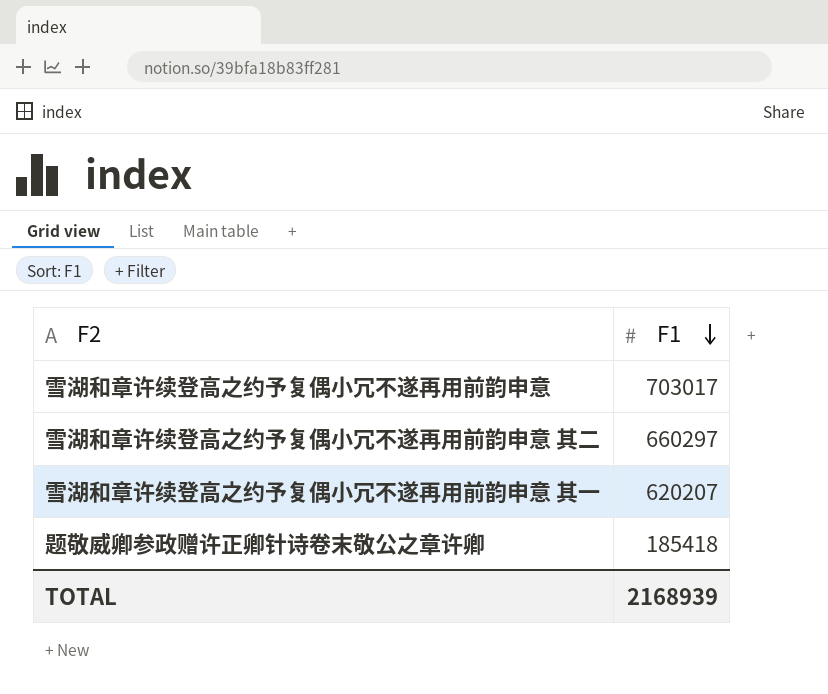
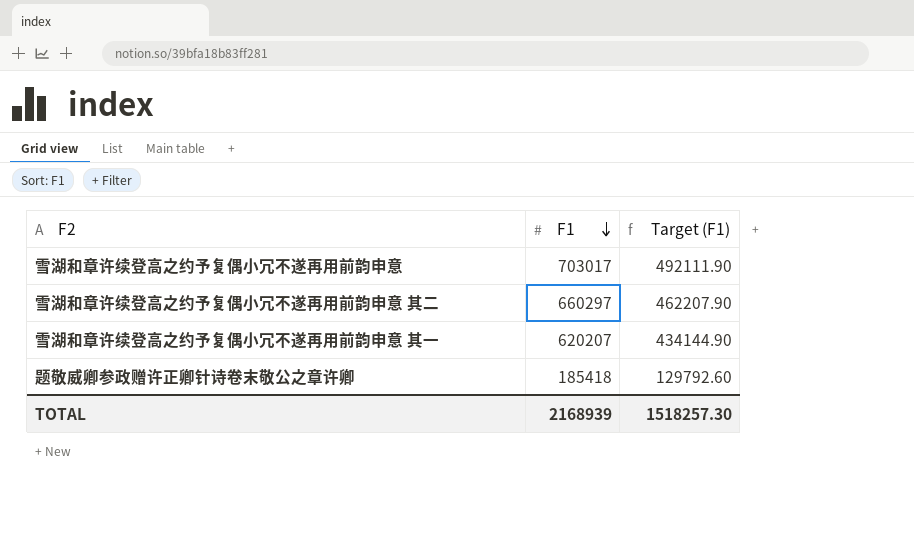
column Target (F1) | formula: none -> [F1] * 0.7

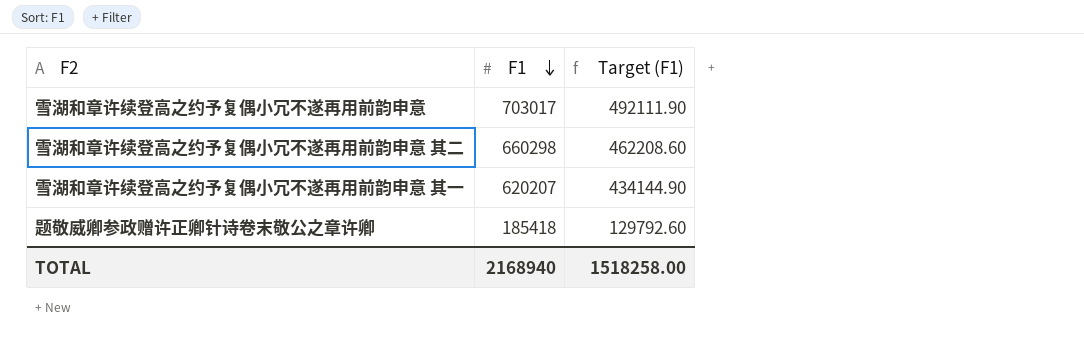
雪湖和章许续登高之约予复偶小冗不遂再用前韵申意 其二 | F1: 660297 -> 660298
雪湖和章许续登高之约予复偶小冗不遂再用前韵申意 其二 | Target (F1): 462207.90 -> 462208.60
TOTAL | F1: 2168939 -> 2168940
TOTAL | Target (F1): 1518257.30 -> 1518258.00

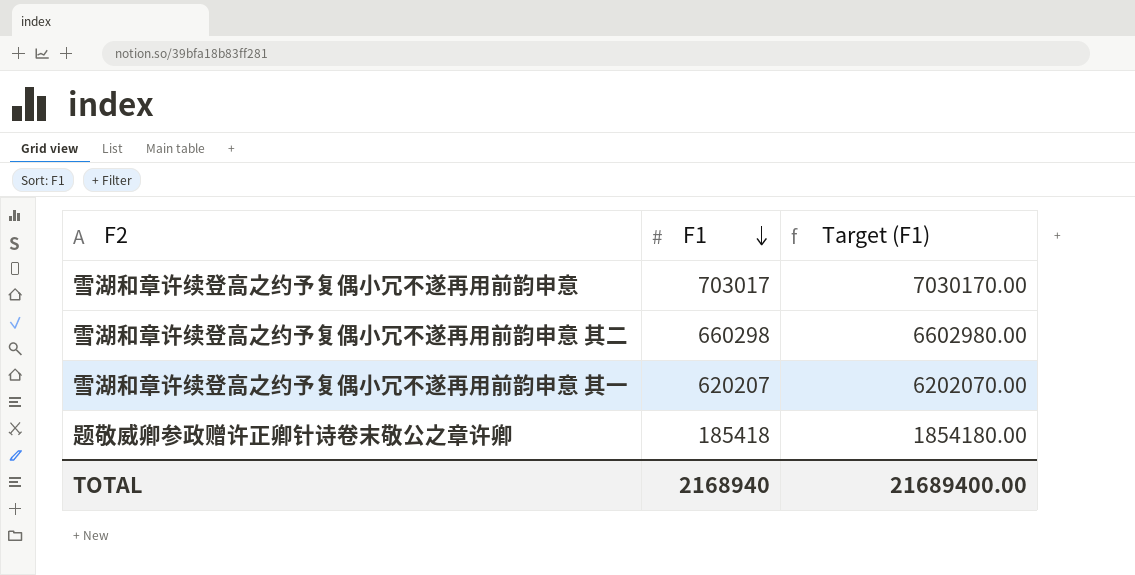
column Target (F1) | formula: [F1] * 0.7 -> [F1] * 10
TOTAL | Target (F1): 1518258.00 -> 21689400.00

